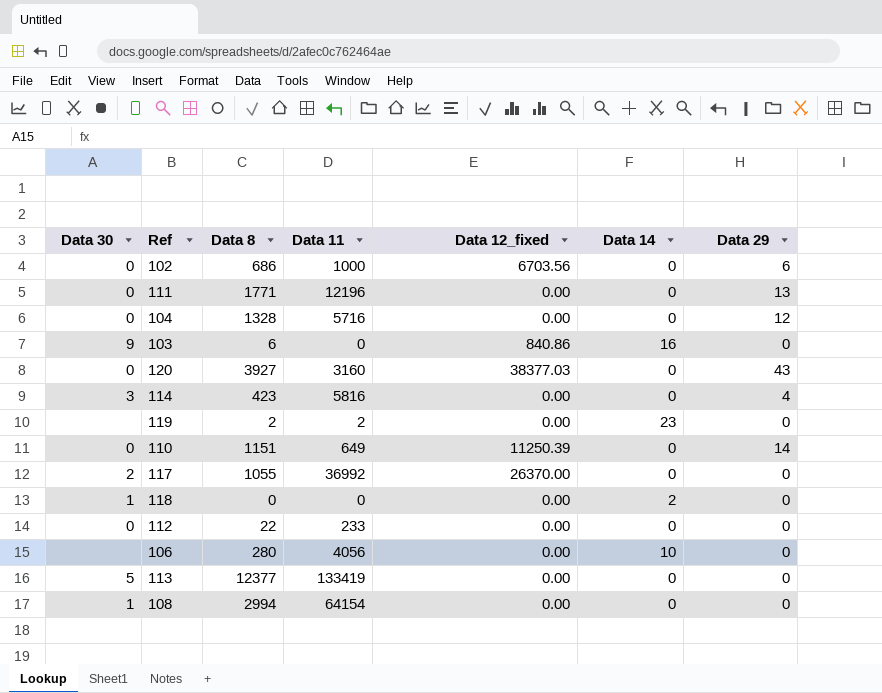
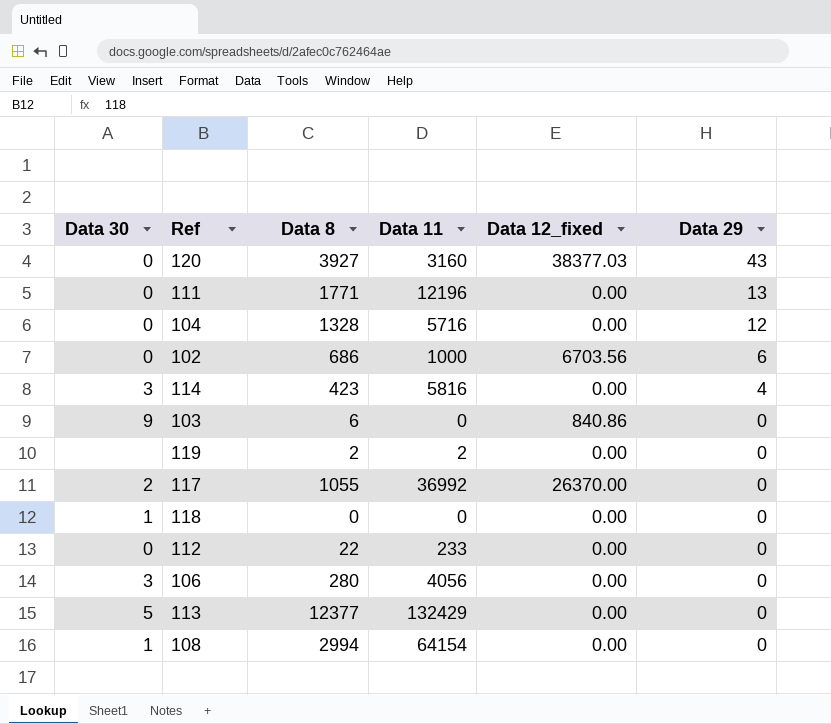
row order: none -> Data 29 descending
column Data 14 | position: 6 -> none
row 110: 0 | 1151 | 649 | 11250.39 | 0 | 14 -> none
106 | Data 30: none -> 3
113 | Data 11: 133419 -> 132429

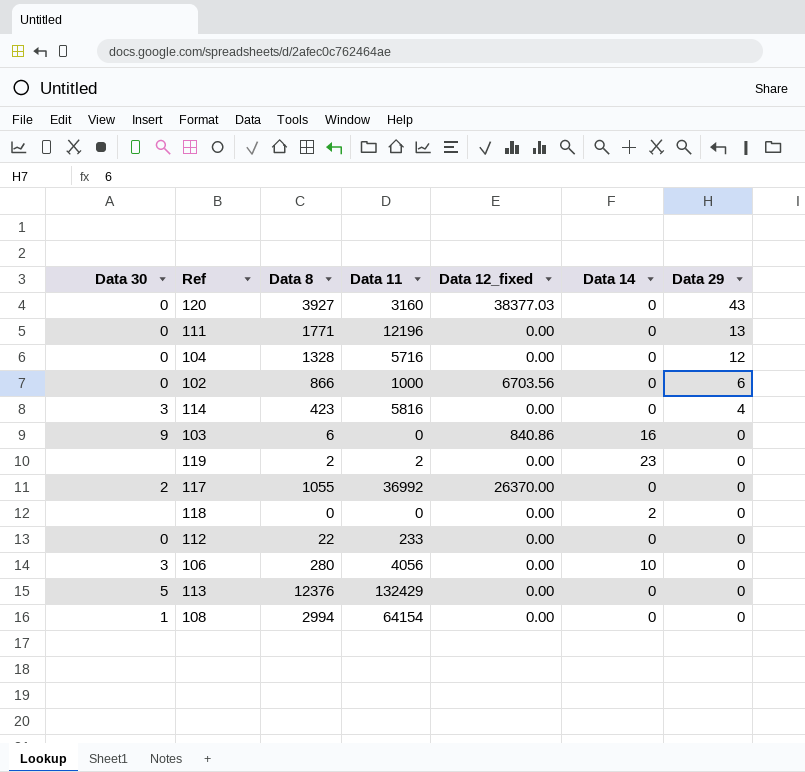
column Data 14 | position: none -> 6
102 | Data 8: 686 -> 866
118 | Data 30: 1 -> none
113 | Data 8: 12377 -> 12376

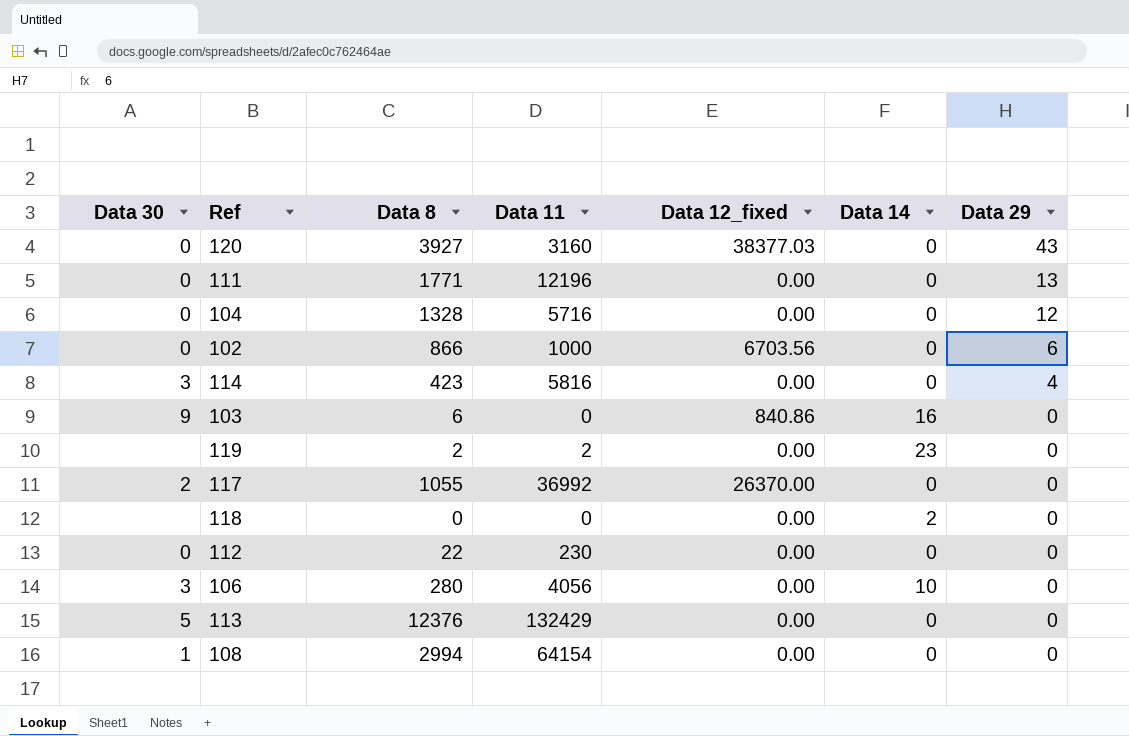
112 | Data 11: 233 -> 230

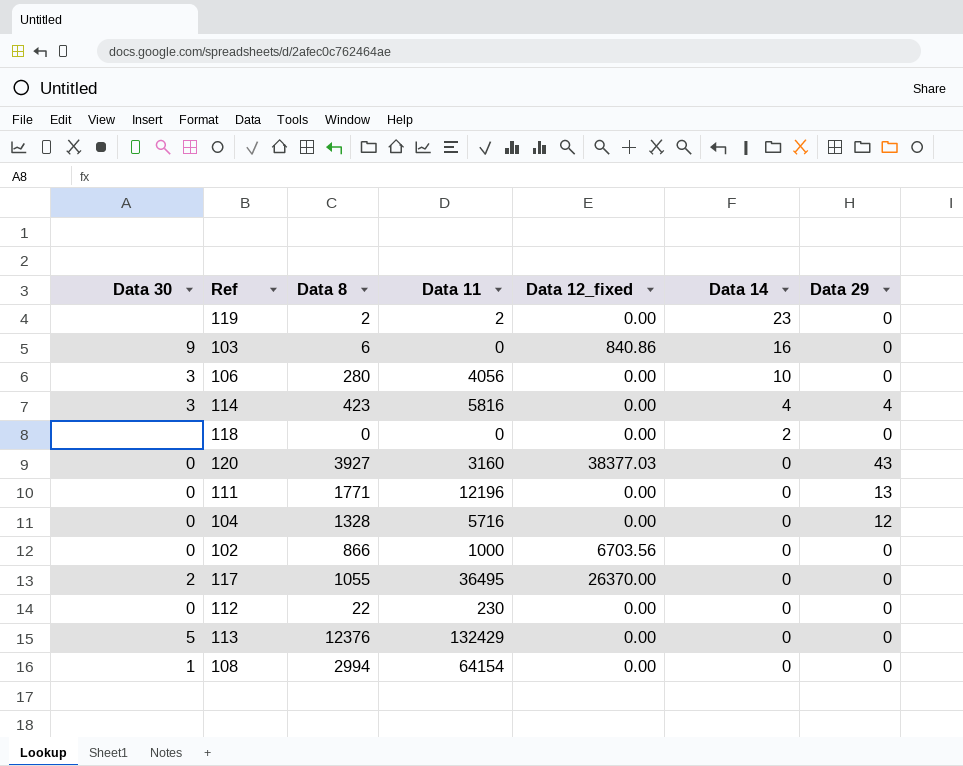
row order: Data 29 descending -> Data 14 descending
114 | Data 14: 0 -> 4
102 | Data 29: 6 -> 0
117 | Data 11: 36992 -> 36495

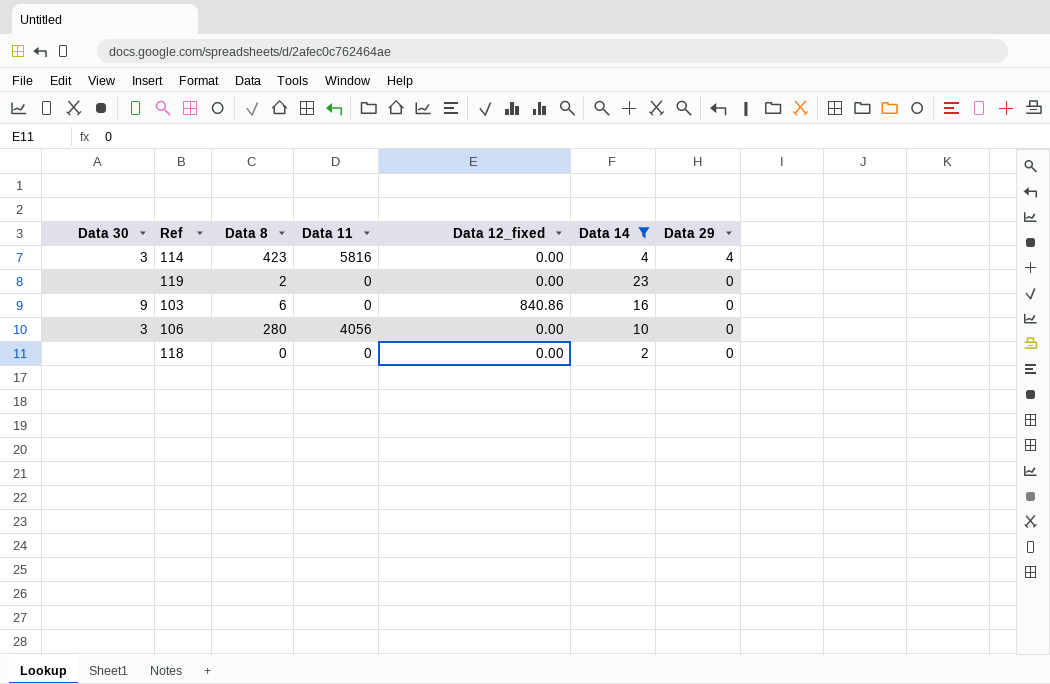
filter: none -> Data 14 != 0
row order: Data 14 descending -> Data 29 descending
119 | Data 11: 2 -> 0

